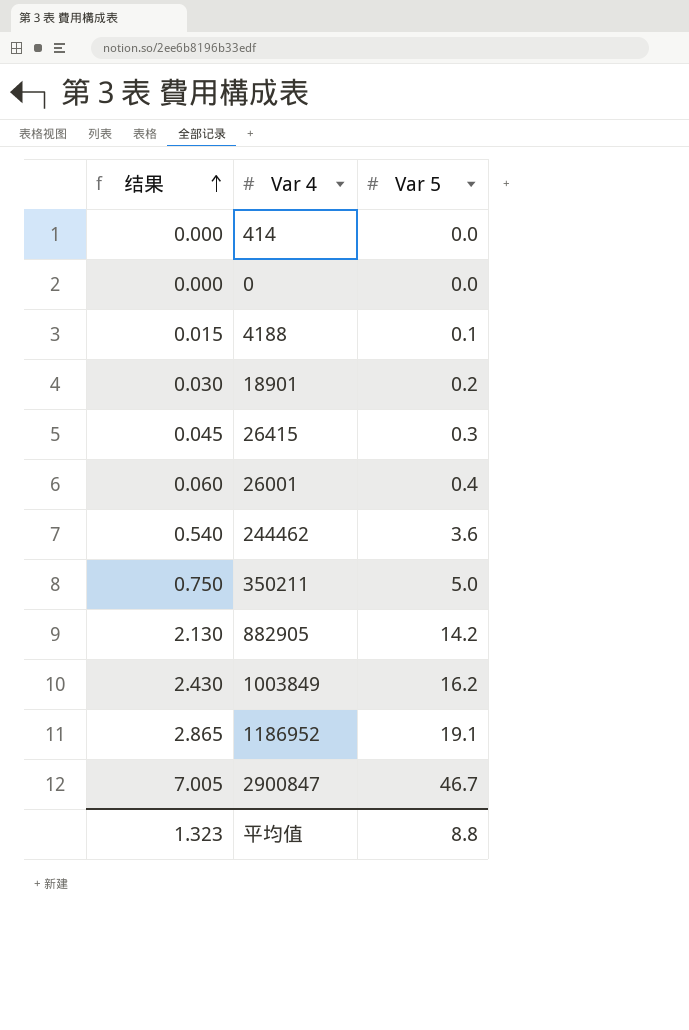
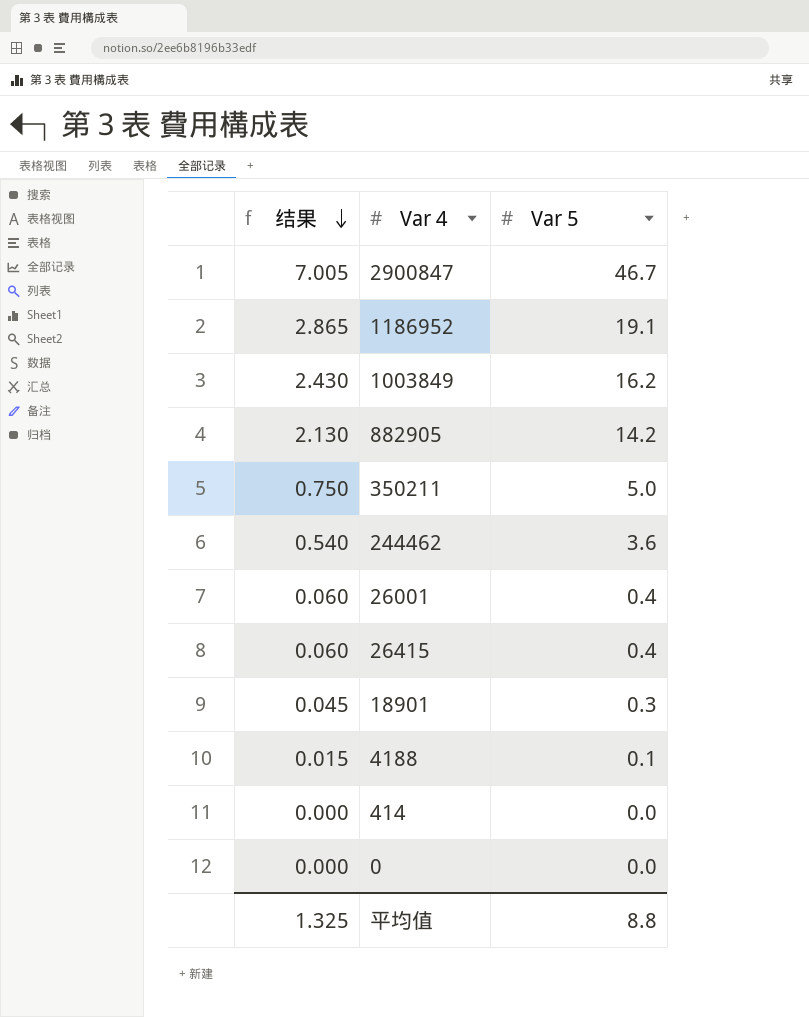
row order: 结果 ascending -> 结果 descending
26415 | 结果: 0.045 -> 0.060
26415 | Var 5: 0.3 -> 0.4
18901 | 结果: 0.030 -> 0.045
18901 | Var 5: 0.2 -> 0.3
平均值 | 结果: 1.323 -> 1.325

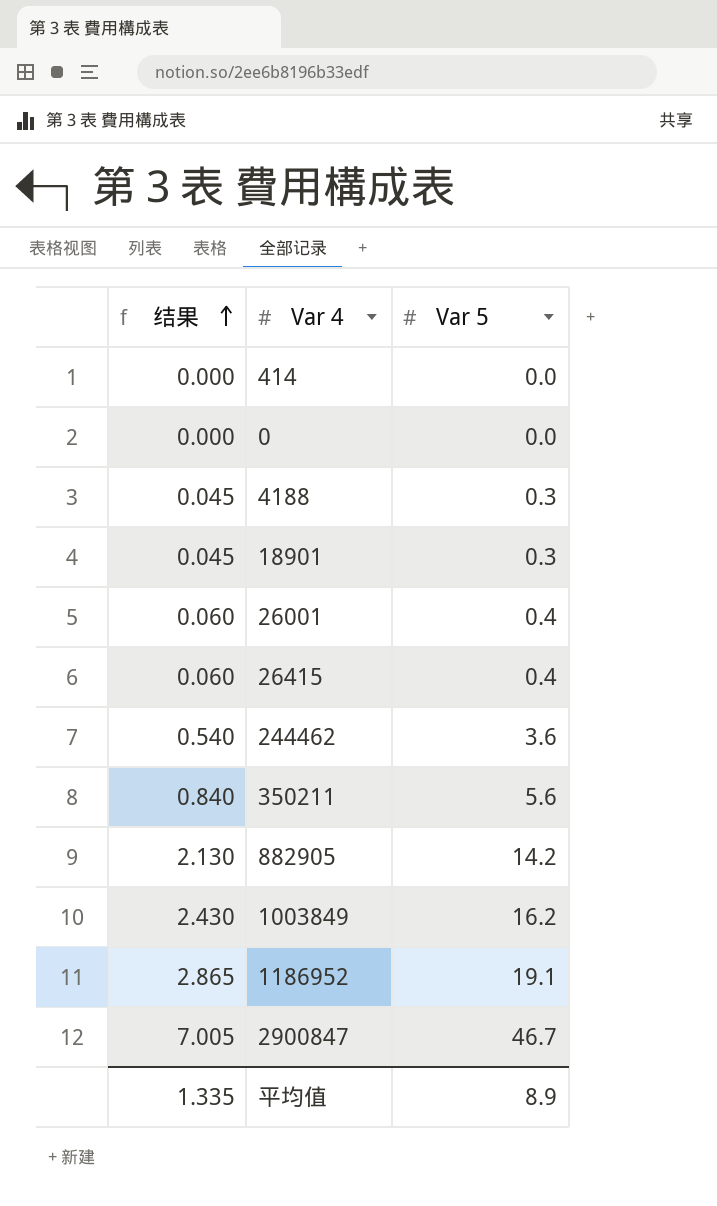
row order: 结果 descending -> 结果 ascending
4188 | 结果: 0.015 -> 0.045
4188 | Var 5: 0.1 -> 0.3
350211 | 结果: 0.750 -> 0.840
350211 | Var 5: 5.0 -> 5.6
平均值 | 结果: 1.325 -> 1.335
平均值 | Var 5: 8.8 -> 8.9

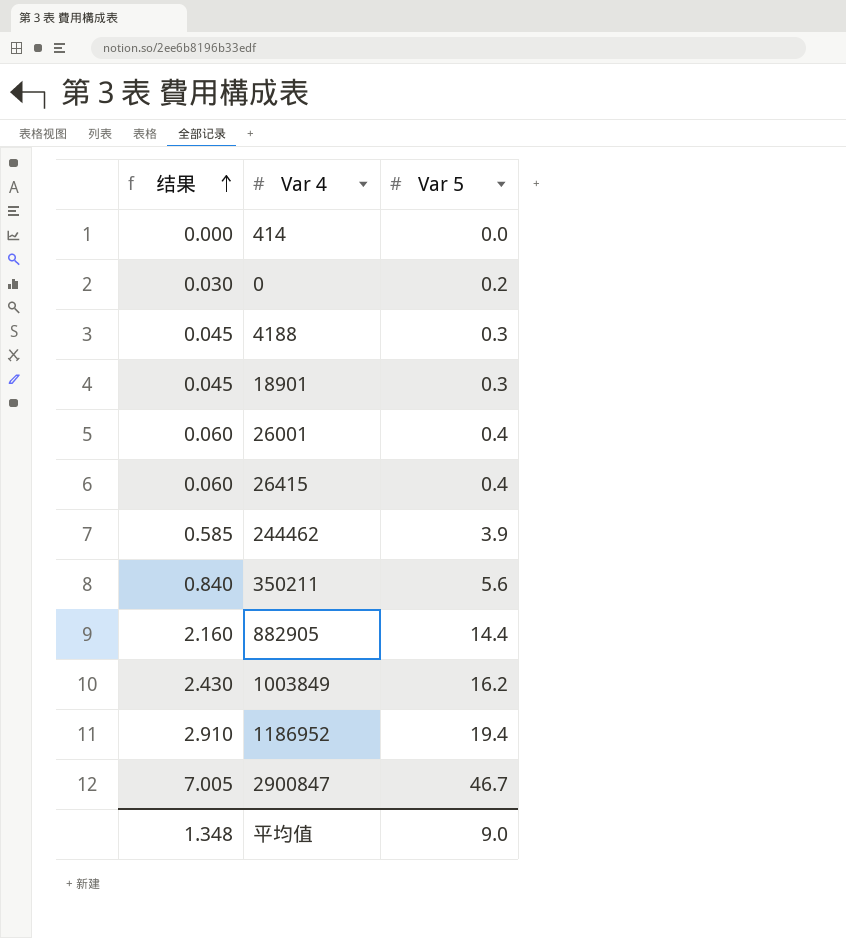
0 | 结果: 0.000 -> 0.030
0 | Var 5: 0.0 -> 0.2
244462 | 结果: 0.540 -> 0.585
244462 | Var 5: 3.6 -> 3.9
882905 | 结果: 2.130 -> 2.160
882905 | Var 5: 14.2 -> 14.4
1186952 | 结果: 2.865 -> 2.910
1186952 | Var 5: 19.1 -> 19.4
平均值 | 结果: 1.335 -> 1.348
平均值 | Var 5: 8.9 -> 9.0

